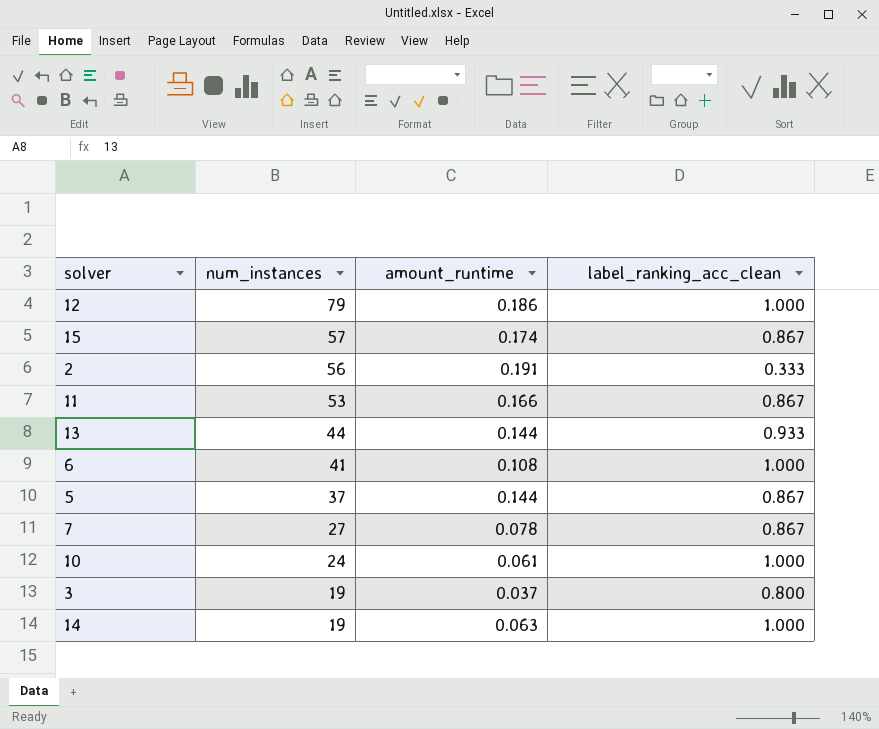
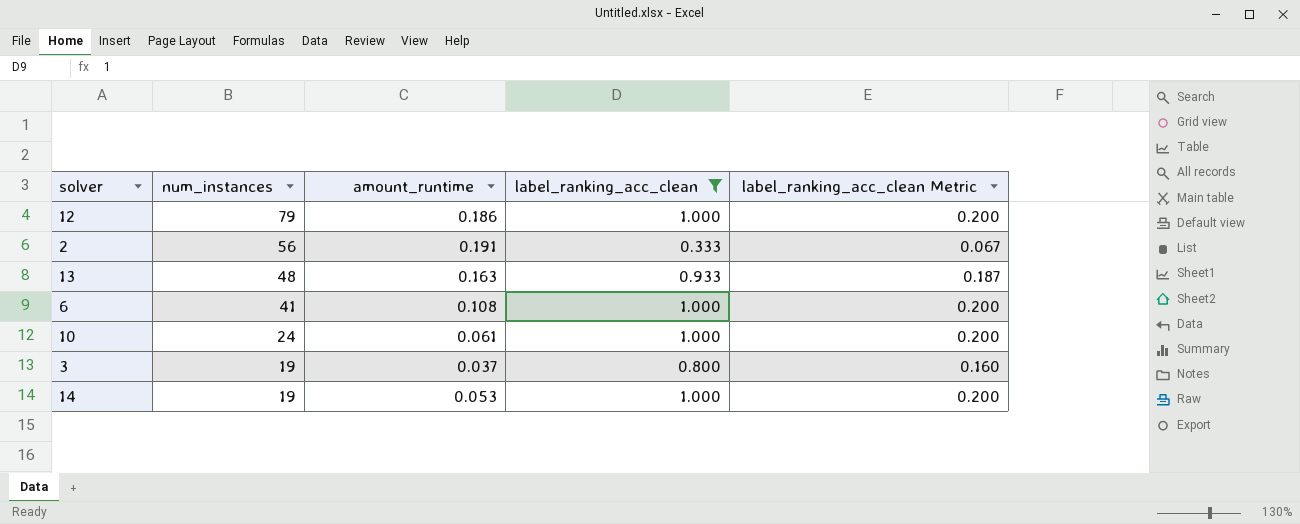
filter: none -> label_ranking_acc_clean != 0.867
column label_ranking_acc_clean Metric | formula: none -> [label_ranking_acc_clean] * 0.2
13 | num_instances: 44 -> 48
13 | amount_runtime: 0.144 -> 0.163
14 | amount_runtime: 0.063 -> 0.053

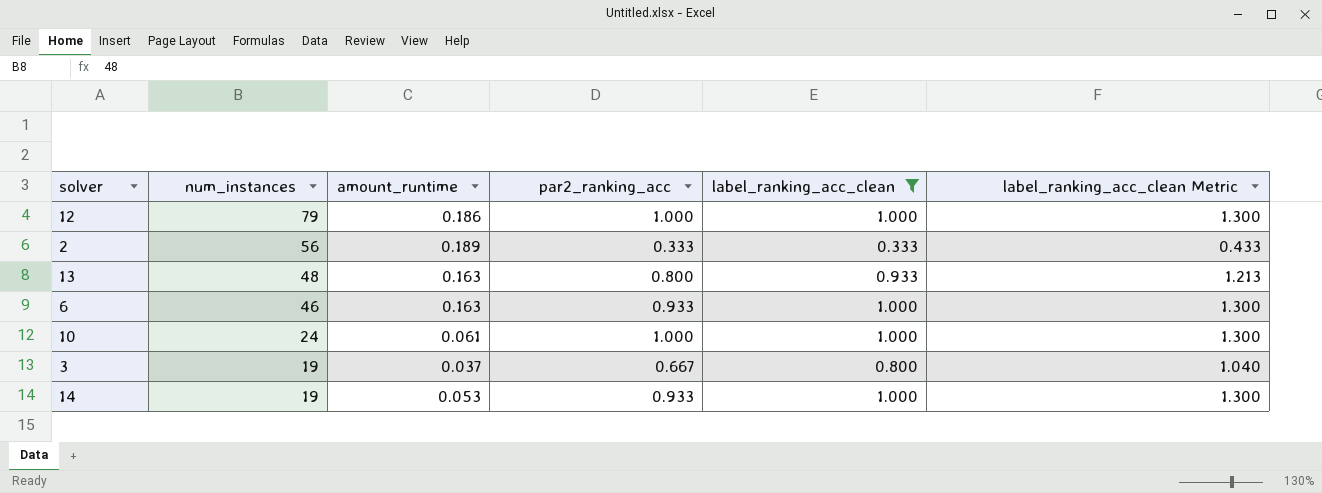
column par2_ranking_acc | position: none -> 4
column label_ranking_acc_clean Metric | formula: [label_ranking_acc_clean] * 0.2 -> [label_ranking_acc_clean] * 1.3
2 | amount_runtime: 0.191 -> 0.189
6 | num_instances: 41 -> 46
6 | amount_runtime: 0.108 -> 0.163

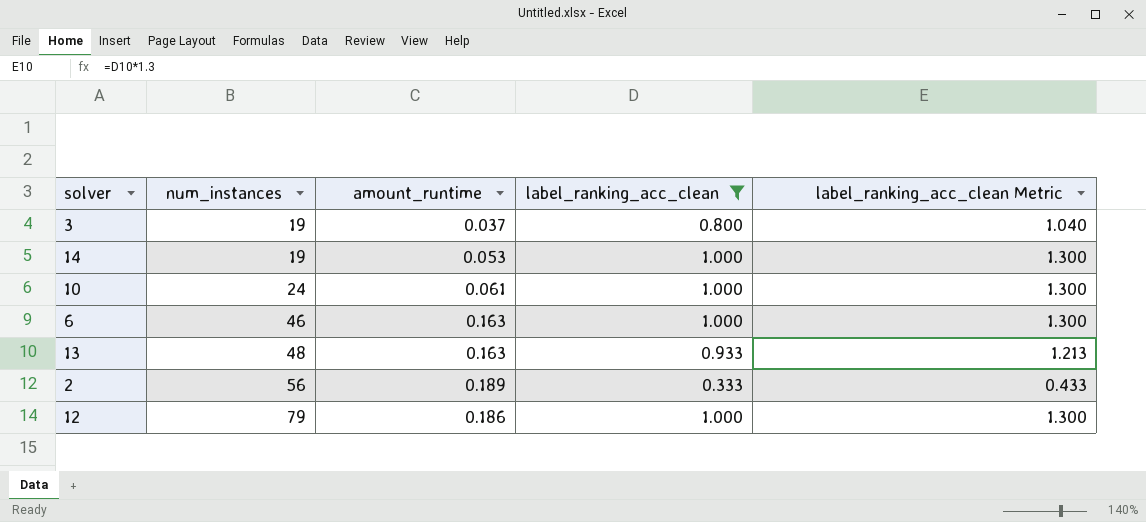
row order: num_instances descending -> num_instances ascending
column par2_ranking_acc | position: 4 -> none

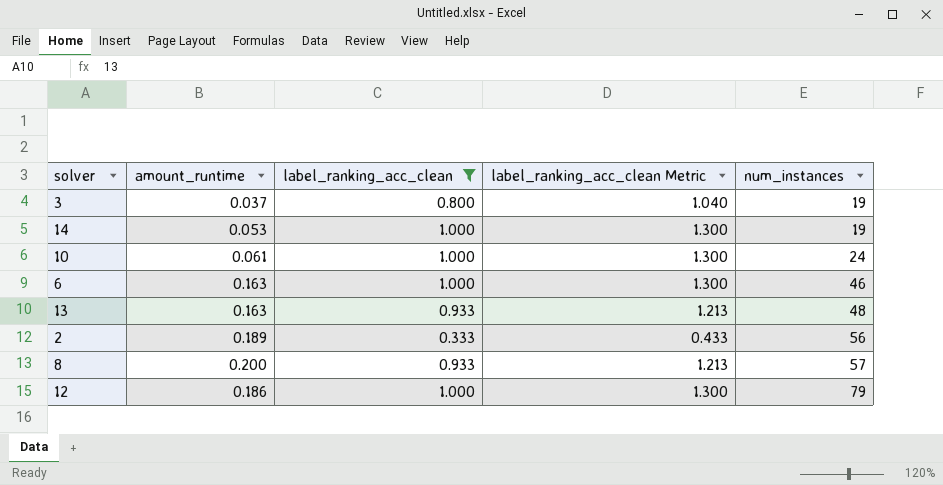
column num_instances | position: 2 -> 5
row 8: none -> 0.200 | 0.933 | 1.213 | 57

